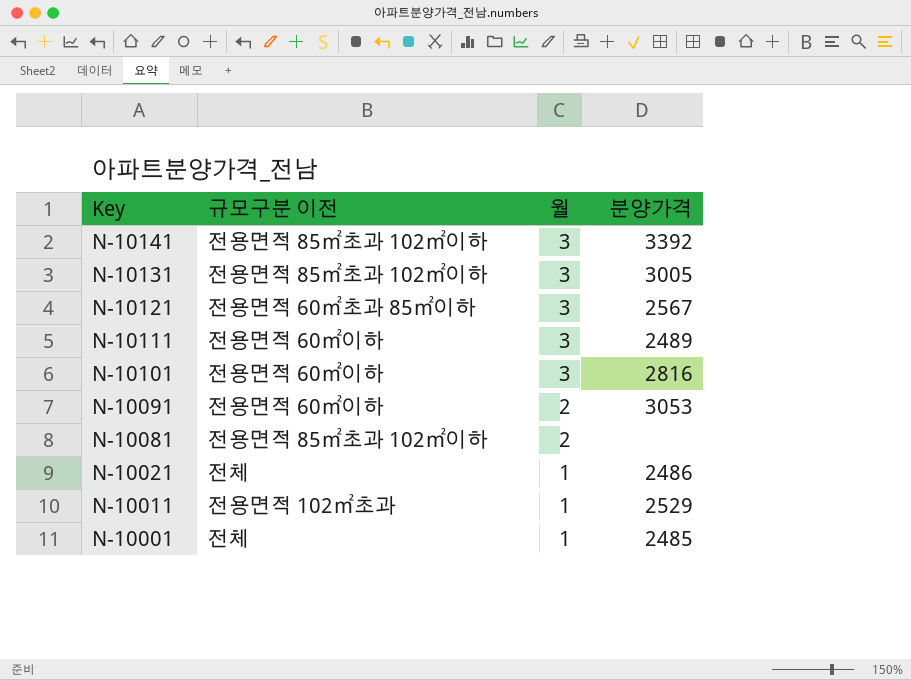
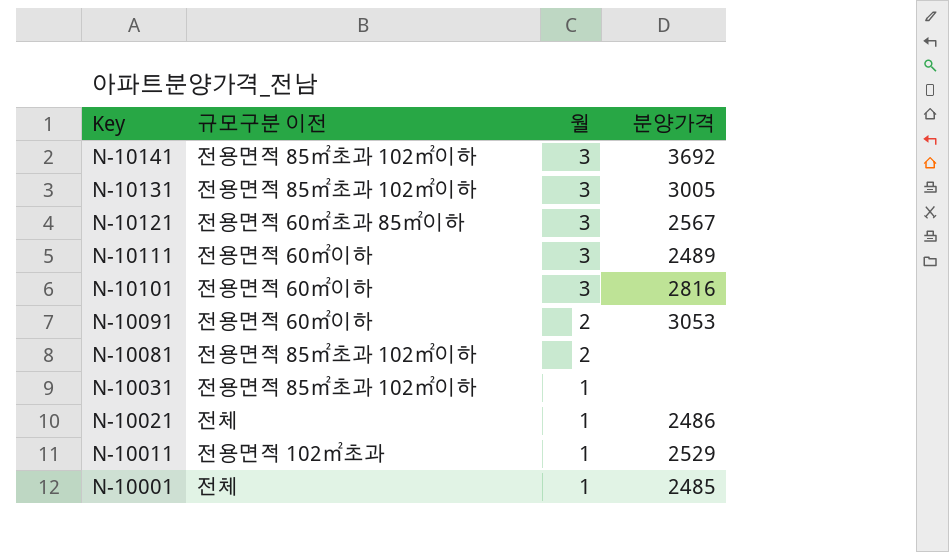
N-10141 | 분양가격: 3392 -> 3692
row N-10031: none -> 전용면적 85㎡초과 102㎡이하 | 1 | none

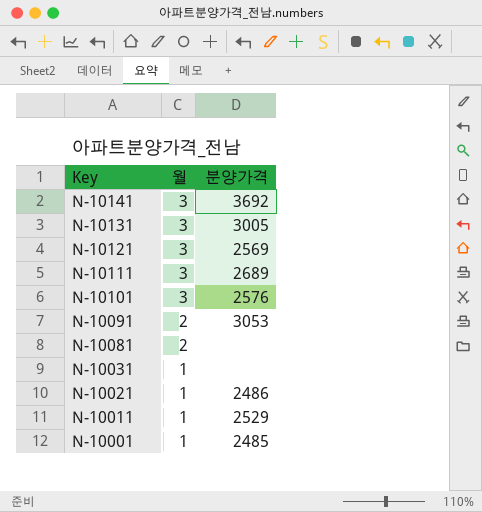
column 규모구분 이전 | position: 2 -> none
N-10121 | 분양가격: 2567 -> 2569
N-10111 | 분양가격: 2489 -> 2689
N-10101 | 분양가격: 2816 -> 2576

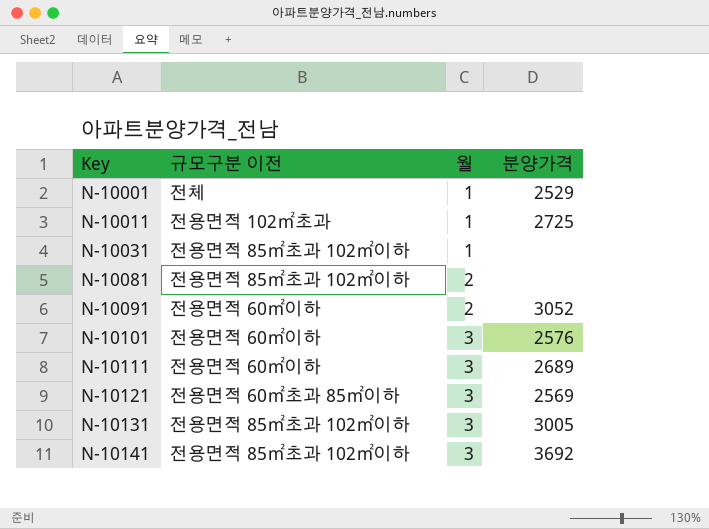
row order: Key descending -> Key ascending
column 규모구분 이전 | position: none -> 2
row N-10021: 1 | 2486 -> none
N-10001 | 분양가격: 2485 -> 2529
N-10011 | 분양가격: 2529 -> 2725
N-10091 | 분양가격: 3053 -> 3052

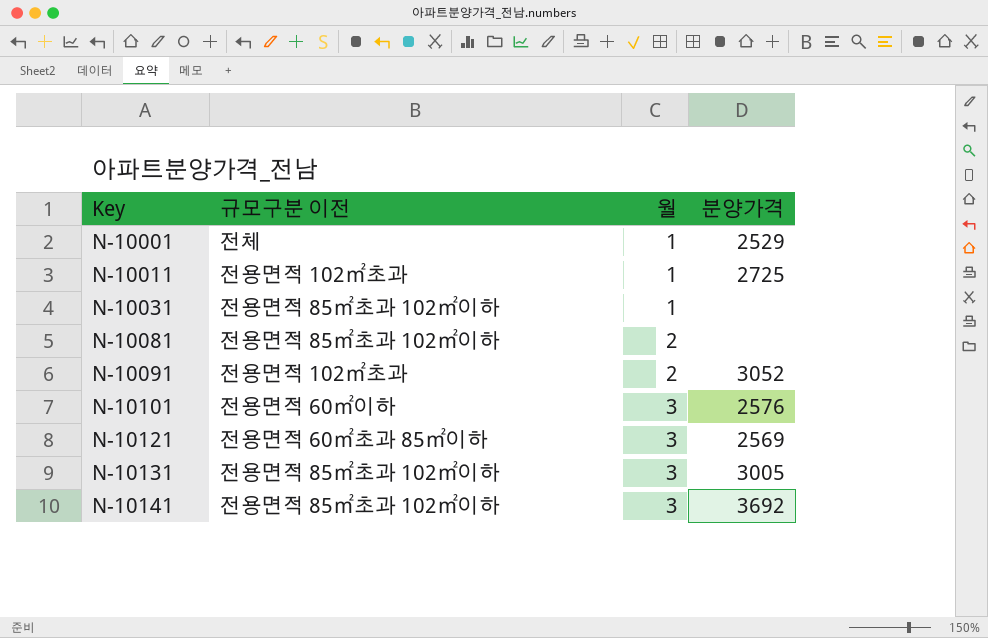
row N-10111: 전용면적 60㎡이하 | 3 | 2689 -> none
N-10091 | 규모구분 이전: 전용면적 60㎡이하 -> 전용면적 102㎡초과

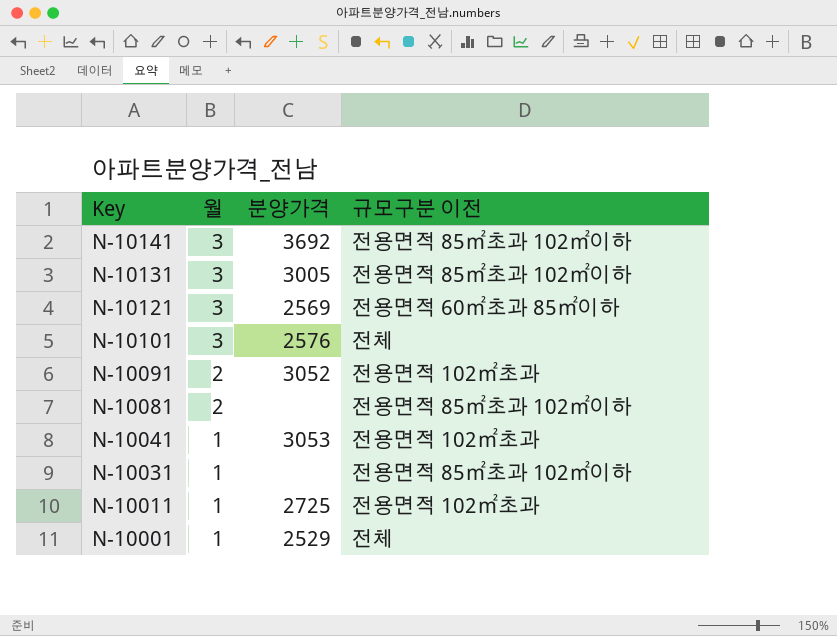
row order: Key ascending -> Key descending
column 규모구분 이전 | position: 2 -> 4
N-10101 | 규모구분 이전: 전용면적 60㎡이하 -> 전체
row N-10041: none -> 1 | 3053 | 전용면적 102㎡초과

